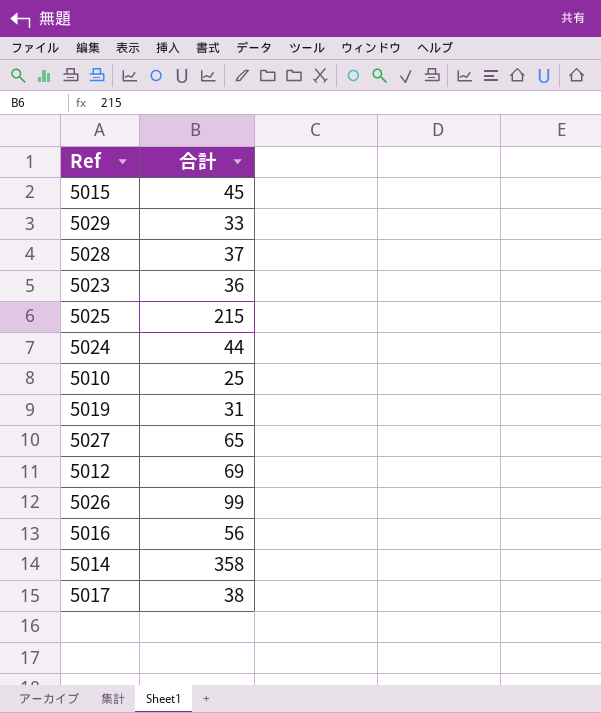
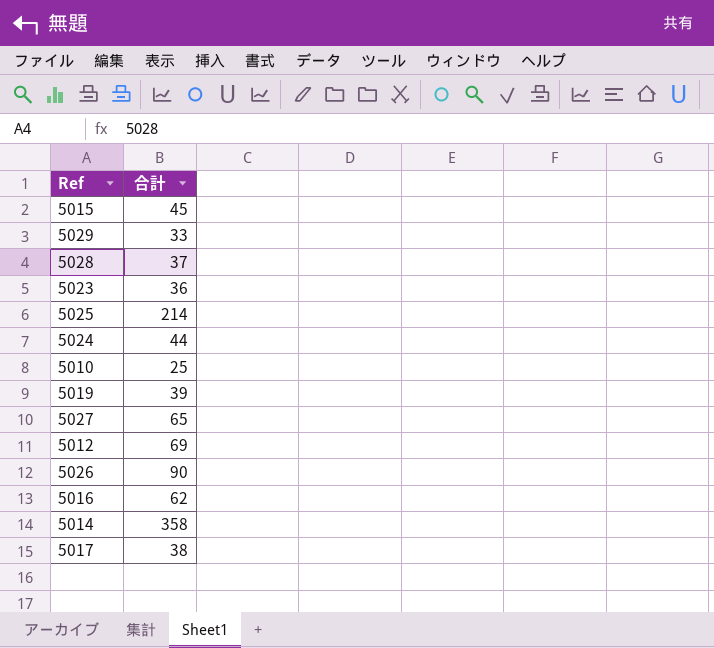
5025 | 合計: 215 -> 214
5019 | 合計: 31 -> 39
5026 | 合計: 99 -> 90
5016 | 合計: 56 -> 62

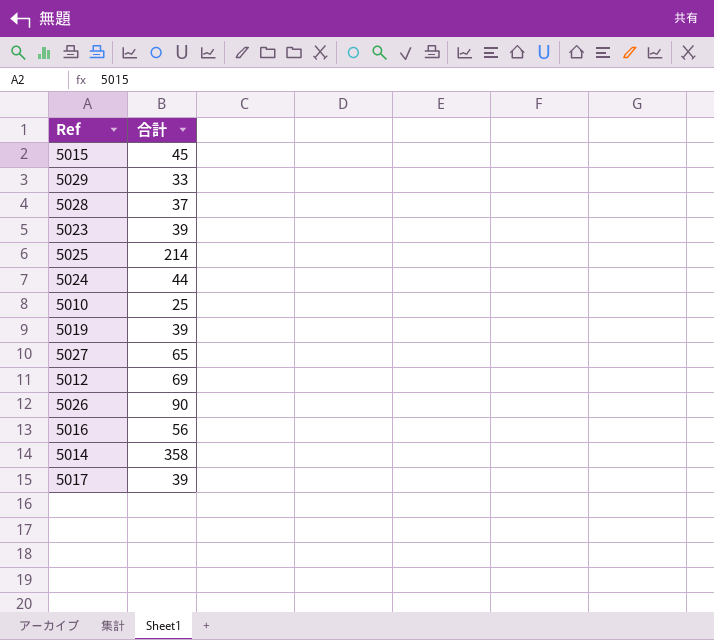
5023 | 合計: 36 -> 39
5016 | 合計: 62 -> 56
5017 | 合計: 38 -> 39

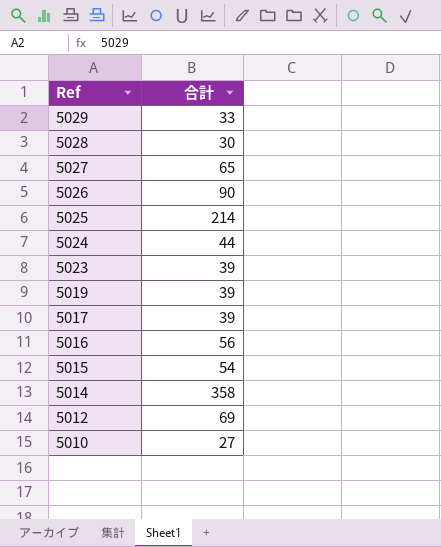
row order: none -> Ref descending
5028 | 合計: 37 -> 30
5015 | 合計: 45 -> 54
5010 | 合計: 25 -> 27

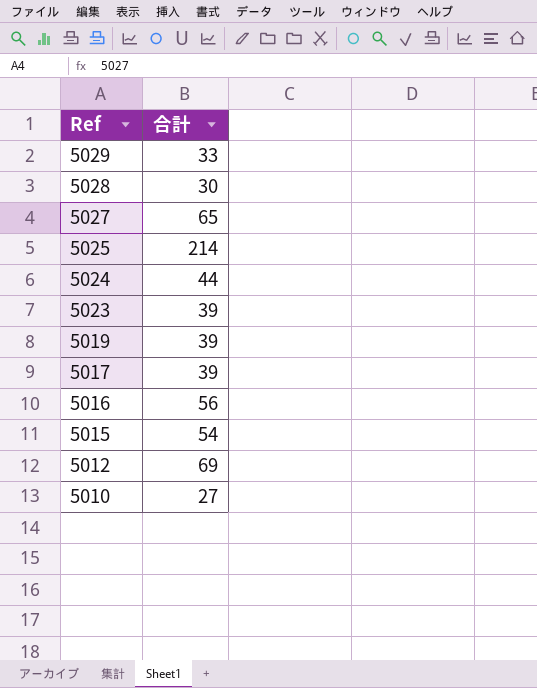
row 5026: 90 -> none
row 5014: 358 -> none

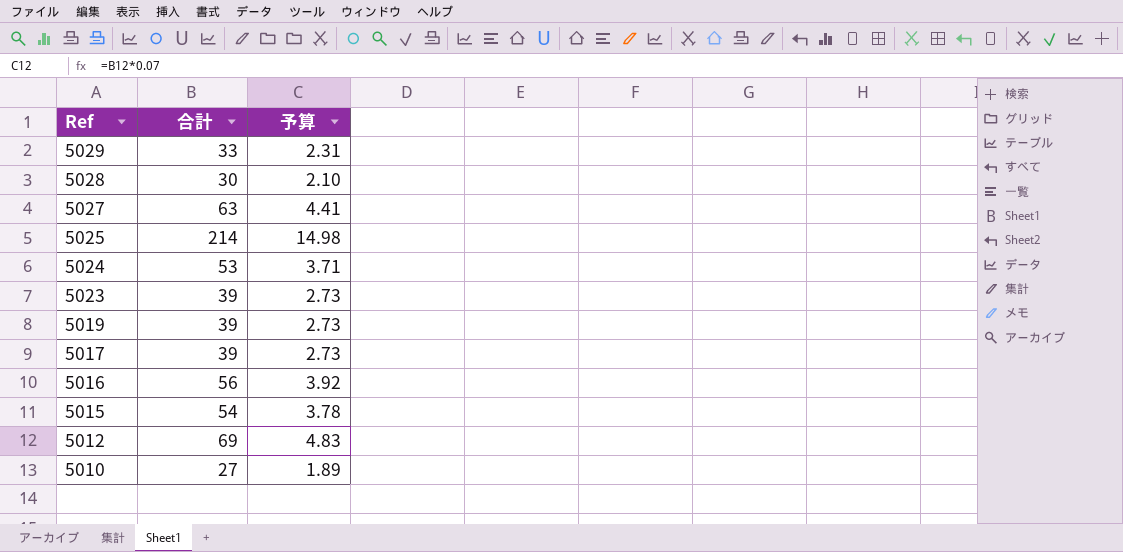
column 予算 | formula: none -> [合計] * 0.07
5027 | 合計: 65 -> 63
5024 | 合計: 44 -> 53

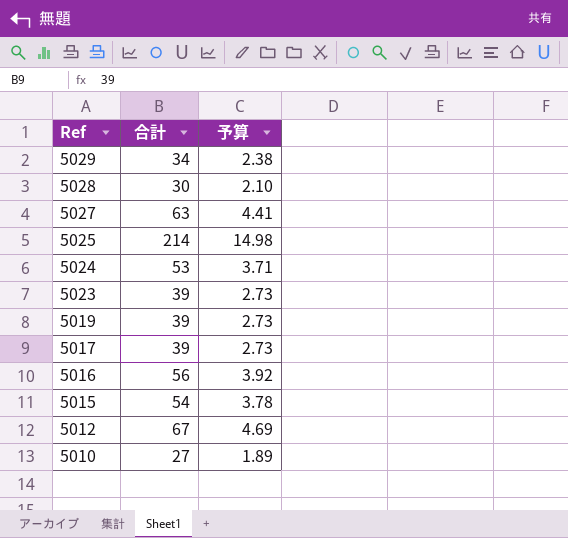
5029 | 合計: 33 -> 34
5029 | 予算: 2.31 -> 2.38
5012 | 合計: 69 -> 67
5012 | 予算: 4.83 -> 4.69

